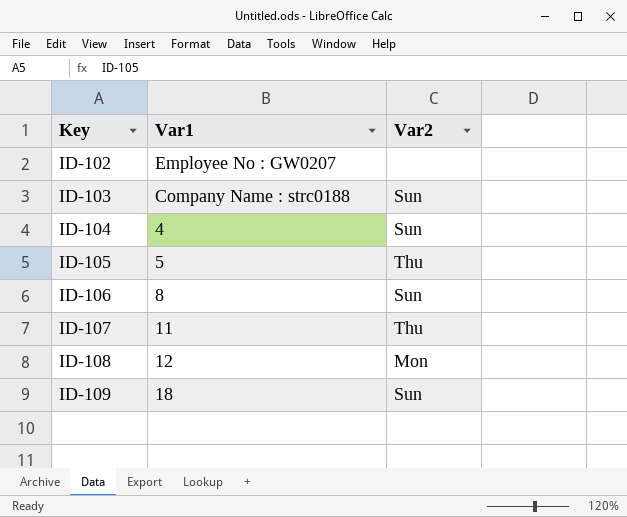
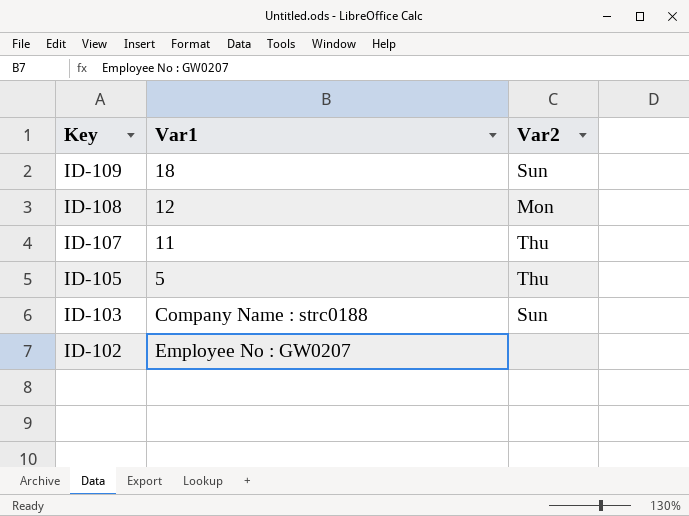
row order: Key ascending -> Key descending
row ID-104: 4 | Sun -> none
row ID-106: 8 | Sun -> none

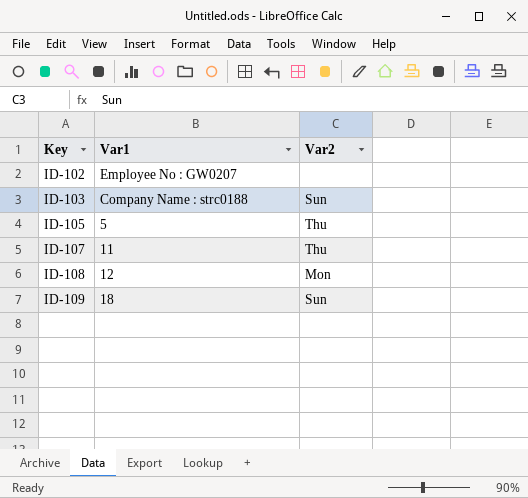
row order: Key descending -> Key ascending

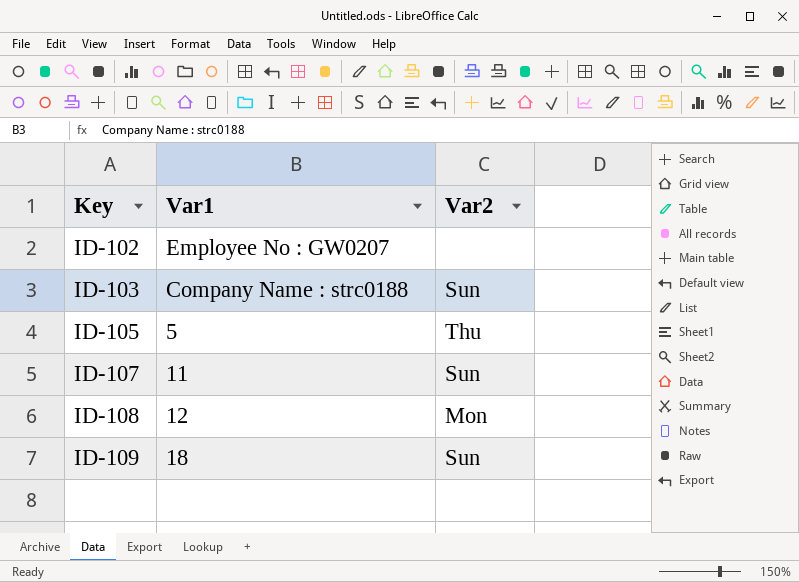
ID-107 | Var2: Thu -> Sun

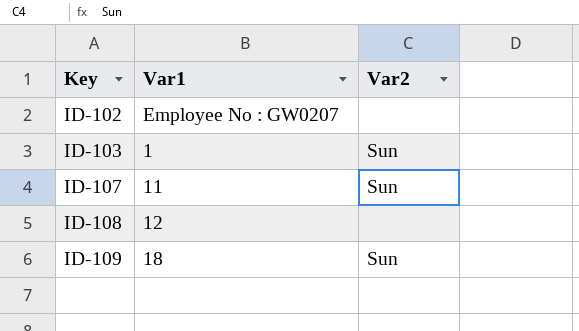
row ID-105: 5 | Thu -> none
ID-103 | Var1: Company Name : strc0188 -> 1
ID-108 | Var2: Mon -> none

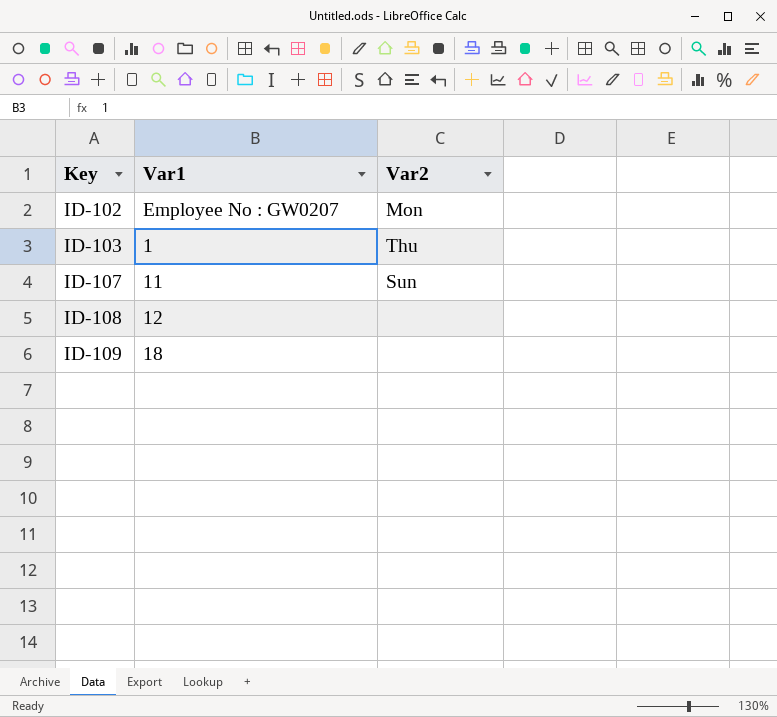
ID-102 | Var2: none -> Mon
ID-103 | Var2: Sun -> Thu
ID-109 | Var2: Sun -> none

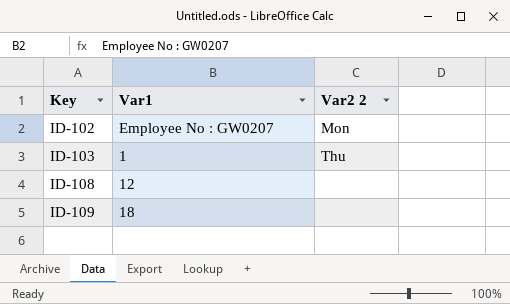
column name: Var2 -> Var2 2
row ID-107: 11 | Sun -> none

